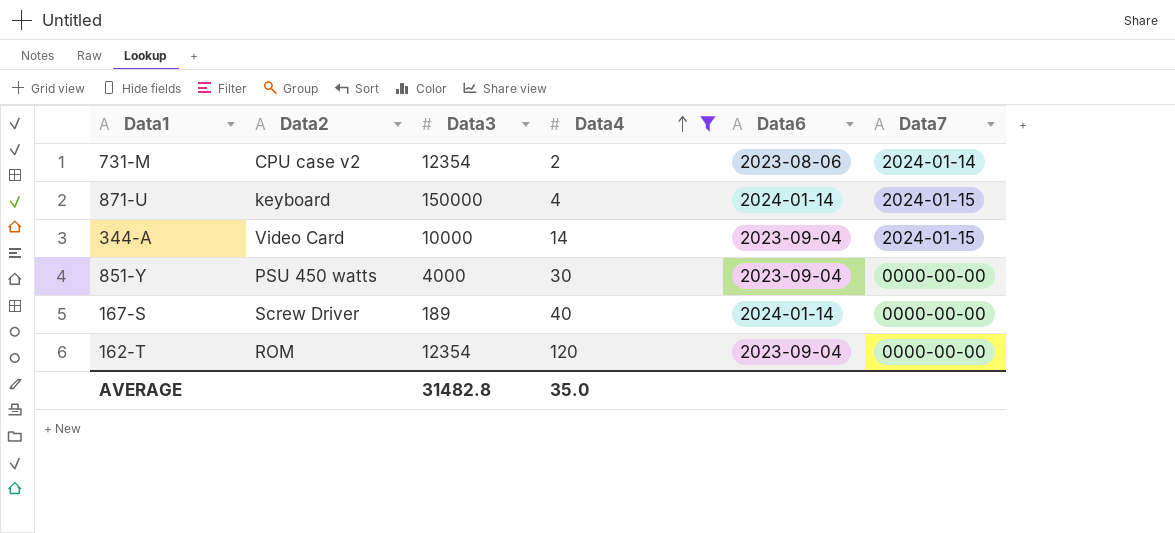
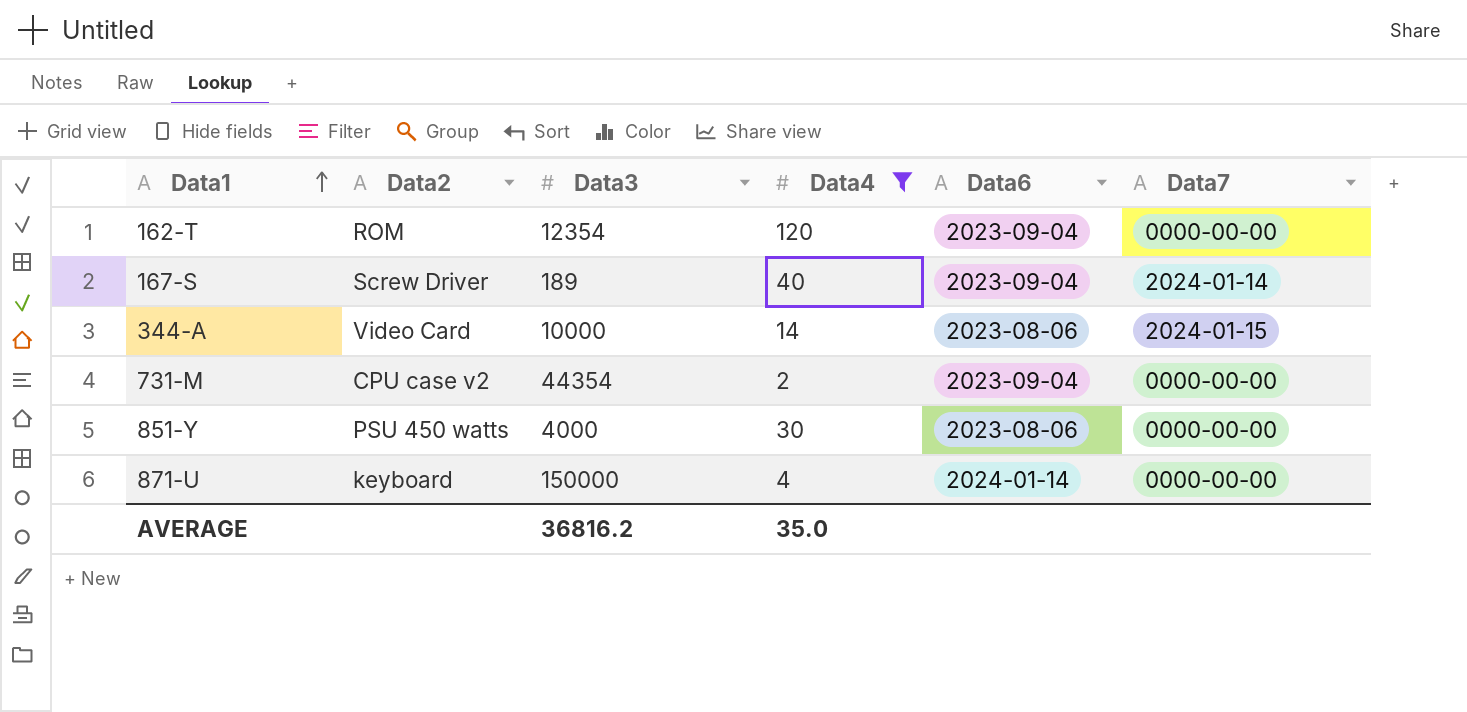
row order: Data4 ascending -> Data1 ascending
167-S | Data6: 2024-01-14 -> 2023-09-04
167-S | Data7: 0000-00-00 -> 2024-01-14
344-A | Data6: 2023-09-04 -> 2023-08-06
731-M | Data3: 12354 -> 44354
731-M | Data6: 2023-08-06 -> 2023-09-04
731-M | Data7: 2024-01-14 -> 0000-00-00
851-Y | Data6: 2023-09-04 -> 2023-08-06
871-U | Data7: 2024-01-15 -> 0000-00-00
AVERAGE | Data3: 31482.8 -> 36816.2

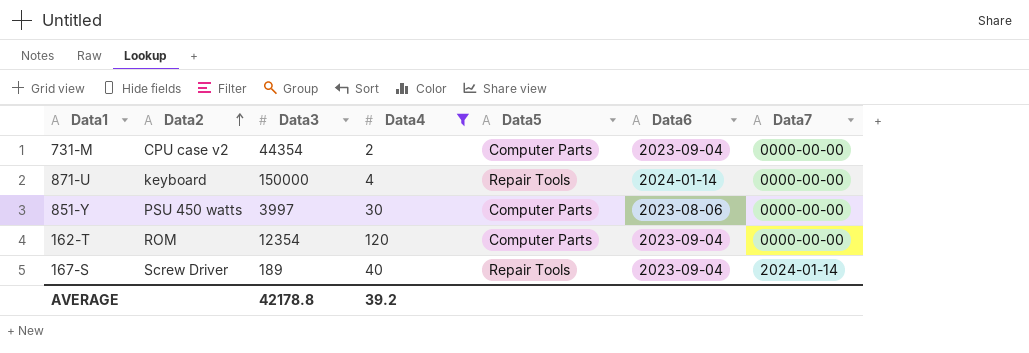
row order: Data1 ascending -> Data2 ascending
column Data5 | position: none -> 5
row 344-A: Video Card | 10000 | 14 | 2023-08-06 | 2024-01-15 -> none
851-Y | Data3: 4000 -> 3997
AVERAGE | Data3: 36816.2 -> 42178.8
AVERAGE | Data4: 35.0 -> 39.2

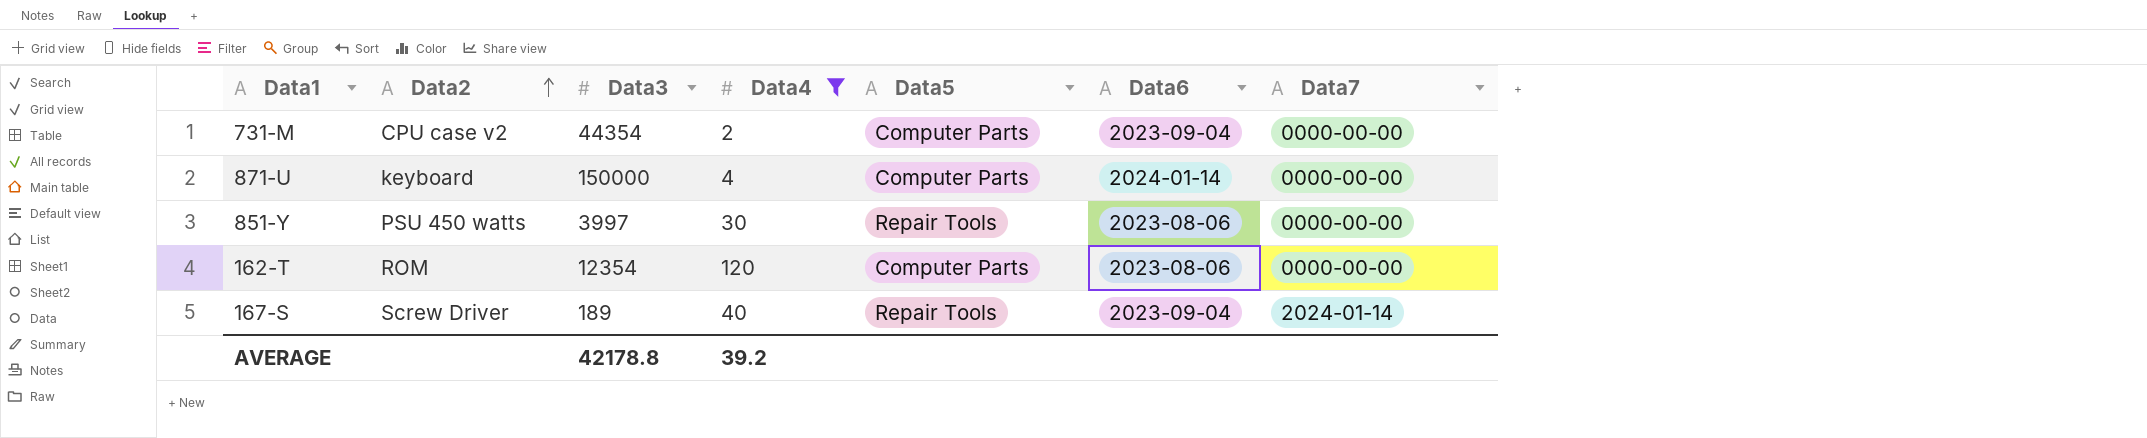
871-U | Data5: Repair Tools -> Computer Parts
851-Y | Data5: Computer Parts -> Repair Tools
162-T | Data6: 2023-09-04 -> 2023-08-06

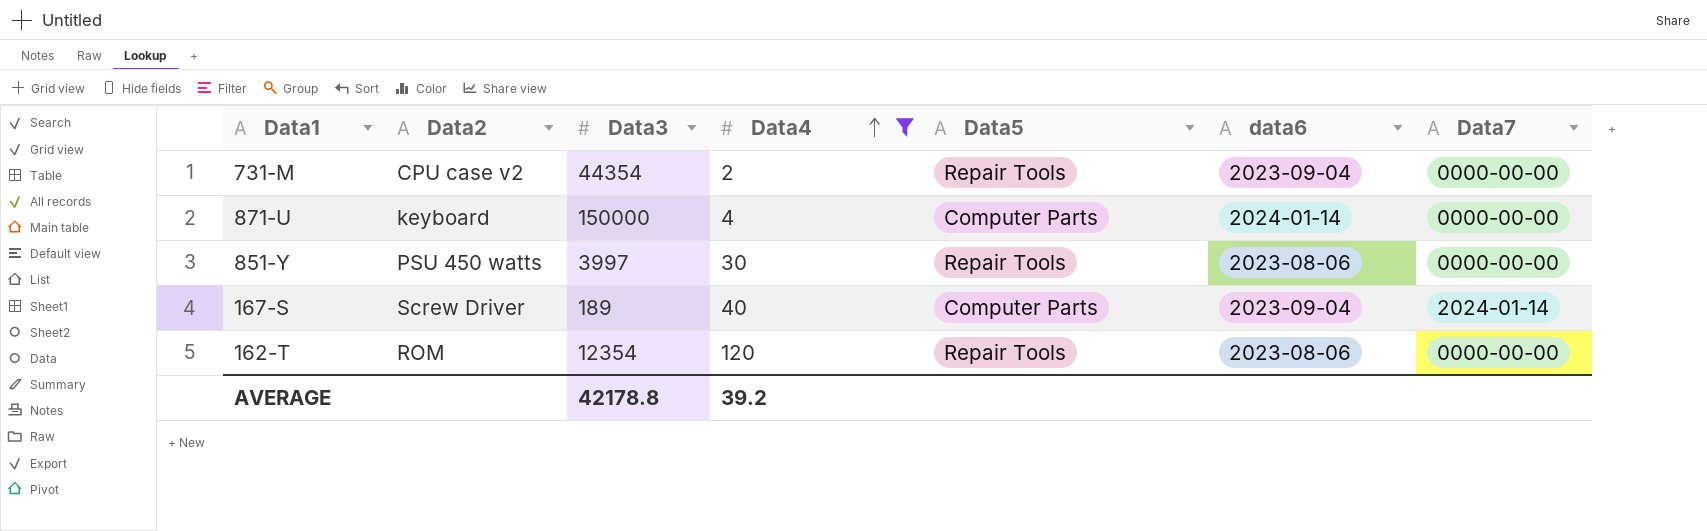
row order: Data2 ascending -> Data4 ascending
column name: Data6 -> data6
731-M | Data5: Computer Parts -> Repair Tools
167-S | Data5: Repair Tools -> Computer Parts
162-T | Data5: Computer Parts -> Repair Tools

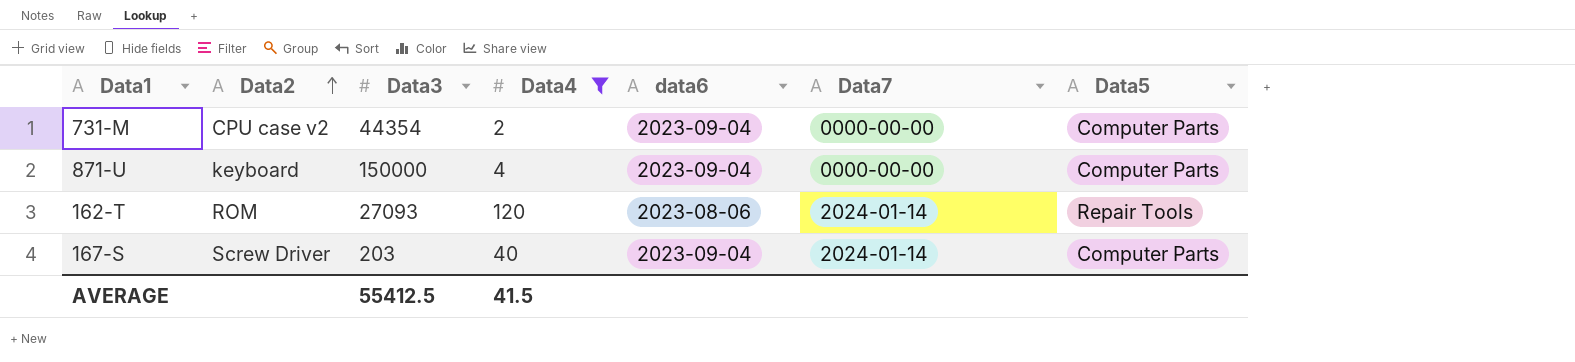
row order: Data4 ascending -> Data2 ascending
column Data5 | position: 5 -> 7
row 851-Y: PSU 450 watts | 3997 | 30 | Repair Tools | 2023-08-06 | 0000-00-00 -> none
731-M | Data5: Repair Tools -> Computer Parts
871-U | data6: 2024-01-14 -> 2023-09-04
162-T | Data3: 12354 -> 27093
162-T | Data7: 0000-00-00 -> 2024-01-14
167-S | Data3: 189 -> 203
AVERAGE | Data3: 42178.8 -> 55412.5
AVERAGE | Data4: 39.2 -> 41.5

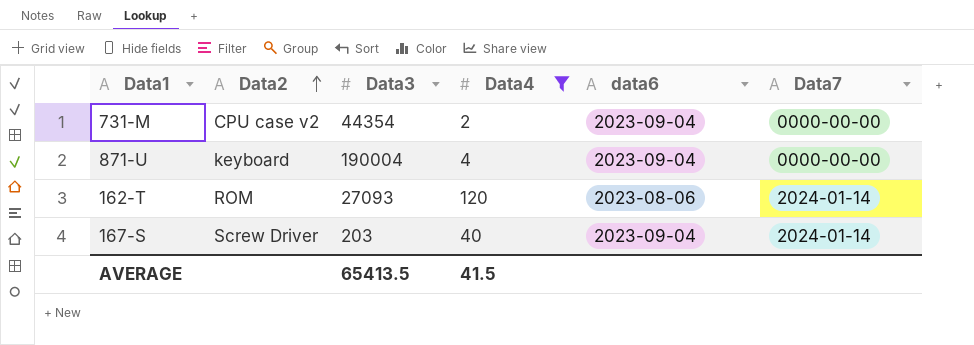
column Data5 | position: 7 -> none
871-U | Data3: 150000 -> 190004
AVERAGE | Data3: 55412.5 -> 65413.5

